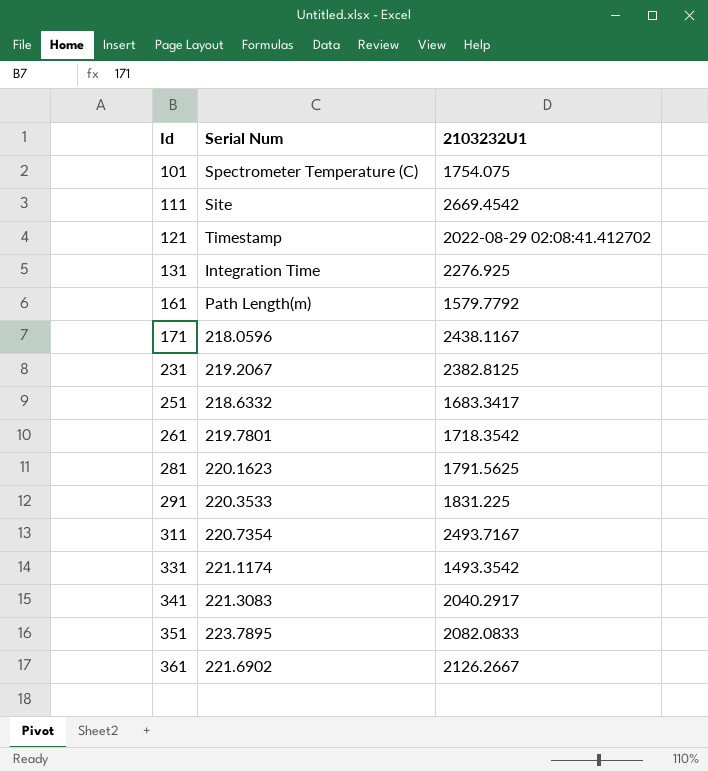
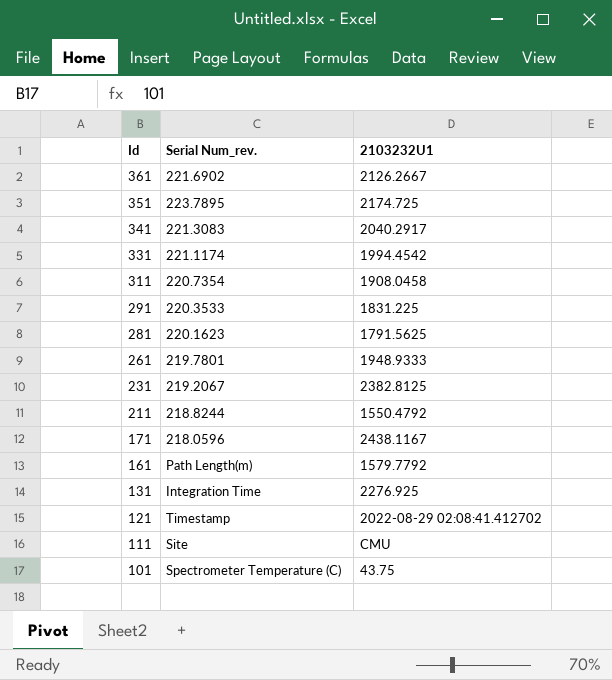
row order: Id ascending -> Id descending
column name: Serial Num -> Serial Num_rev.
row 251: 218.6332 | 1683.3417 -> none
351 | 2103232U1: 2082.0833 -> 2174.725
331 | 2103232U1: 1493.3542 -> 1994.4542
311 | 2103232U1: 2493.7167 -> 1908.0458
261 | 2103232U1: 1718.3542 -> 1948.9333
row 211: none -> 218.8244 | 1550.4792
111 | 2103232U1: 2669.4542 -> CMU
101 | 2103232U1: 1754.075 -> 43.75

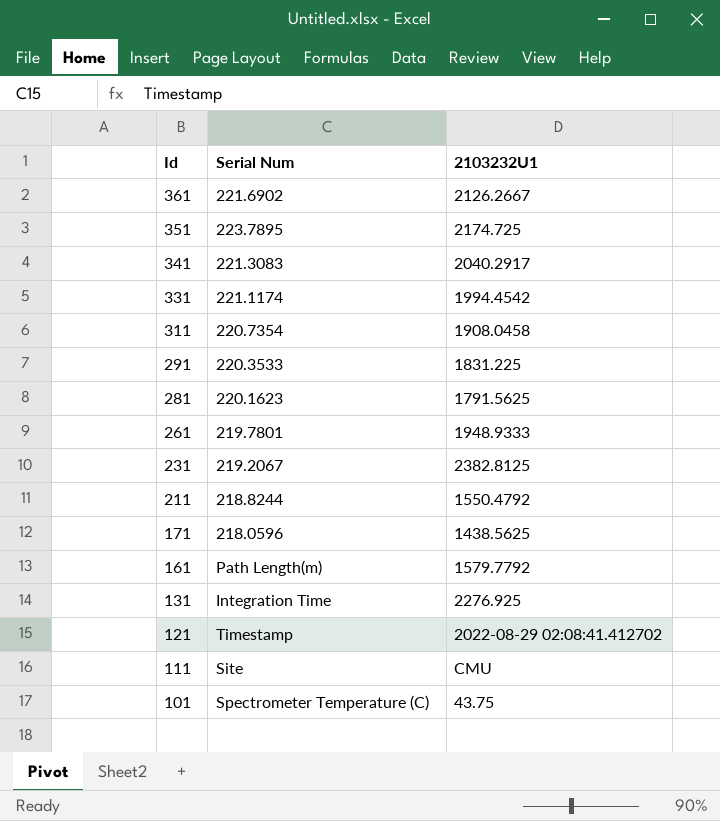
column name: Serial Num_rev. -> Serial Num
171 | 2103232U1: 2438.1167 -> 1438.5625

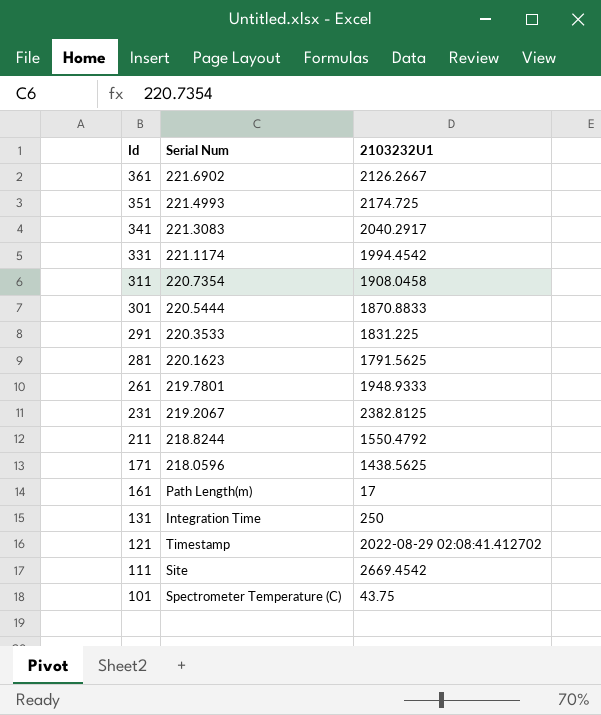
351 | Serial Num: 223.7895 -> 221.4993
row 301: none -> 220.5444 | 1870.8833
161 | 2103232U1: 1579.7792 -> 17
131 | 2103232U1: 2276.925 -> 250
111 | 2103232U1: CMU -> 2669.4542

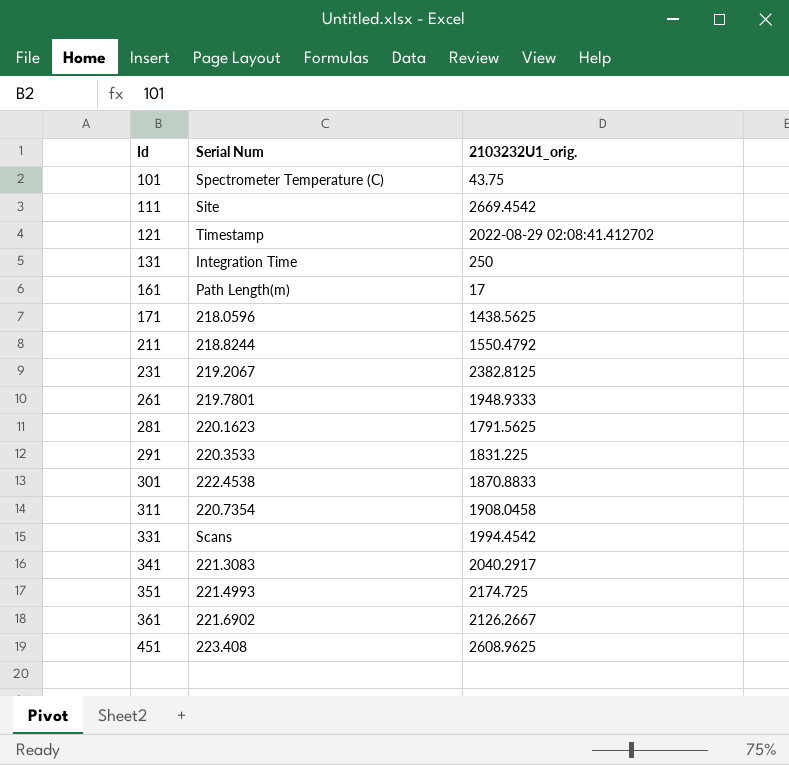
row order: Id descending -> Id ascending
column name: 2103232U1 -> 2103232U1_orig.
301 | Serial Num: 220.5444 -> 222.4538
331 | Serial Num: 221.1174 -> Scans
row 451: none -> 223.408 | 2608.9625

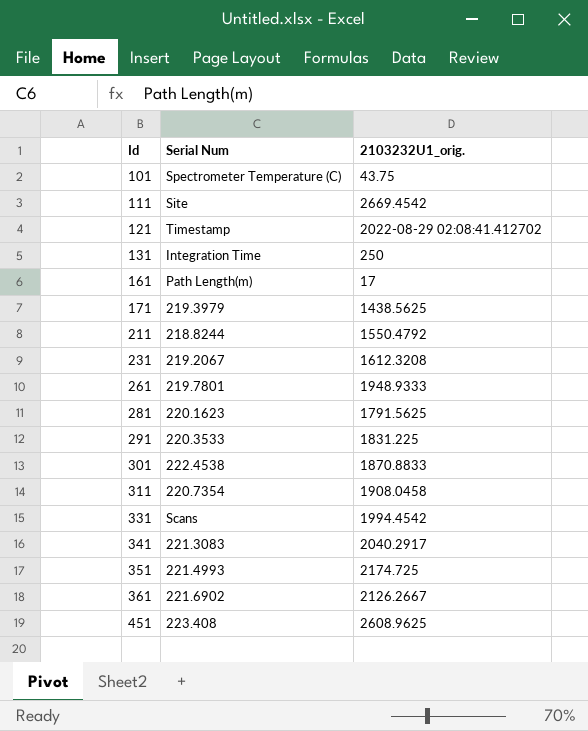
171 | Serial Num: 218.0596 -> 219.3979
231 | 2103232U1_orig.: 2382.8125 -> 1612.3208

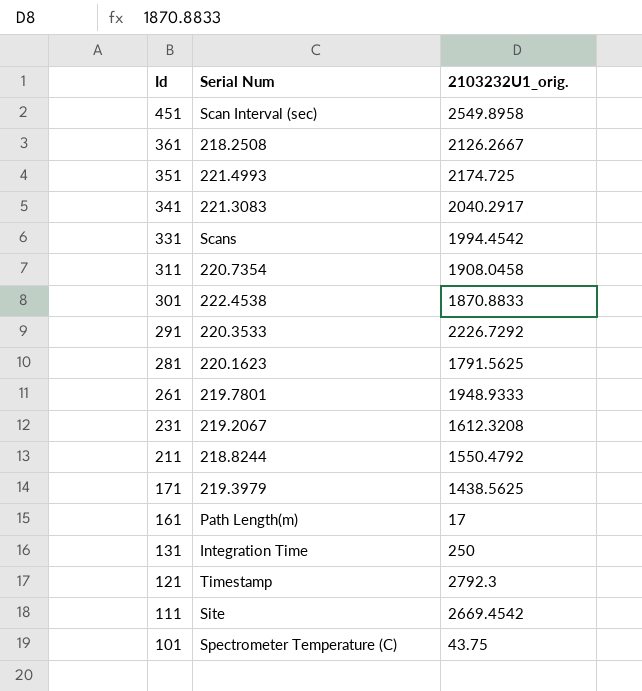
row order: Id ascending -> Id descending
451 | Serial Num: 223.408 -> Scan Interval (sec)
451 | 2103232U1_orig.: 2608.9625 -> 2549.8958
361 | Serial Num: 221.6902 -> 218.2508
291 | 2103232U1_orig.: 1831.225 -> 2226.7292
121 | 2103232U1_orig.: 2022-08-29 02:08:41.412702 -> 2792.3

